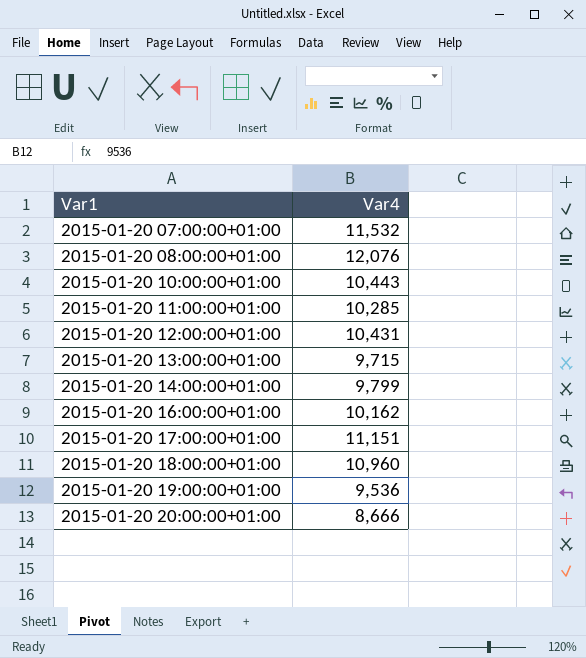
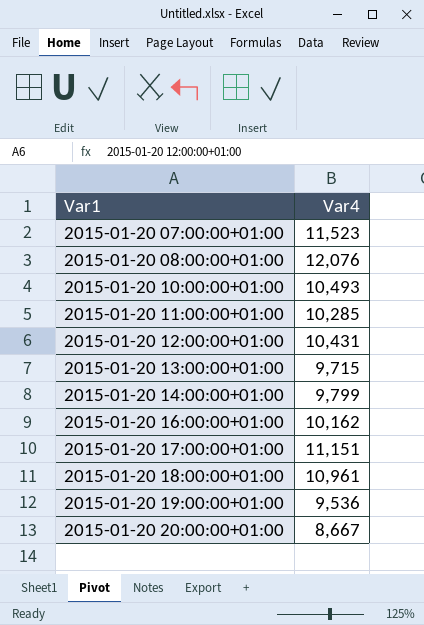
2015-01-20 07:00:00+01:00 | Var4: 11,532 -> 11,523
2015-01-20 10:00:00+01:00 | Var4: 10,443 -> 10,493
2015-01-20 18:00:00+01:00 | Var4: 10,960 -> 10,961
2015-01-20 20:00:00+01:00 | Var4: 8,666 -> 8,667

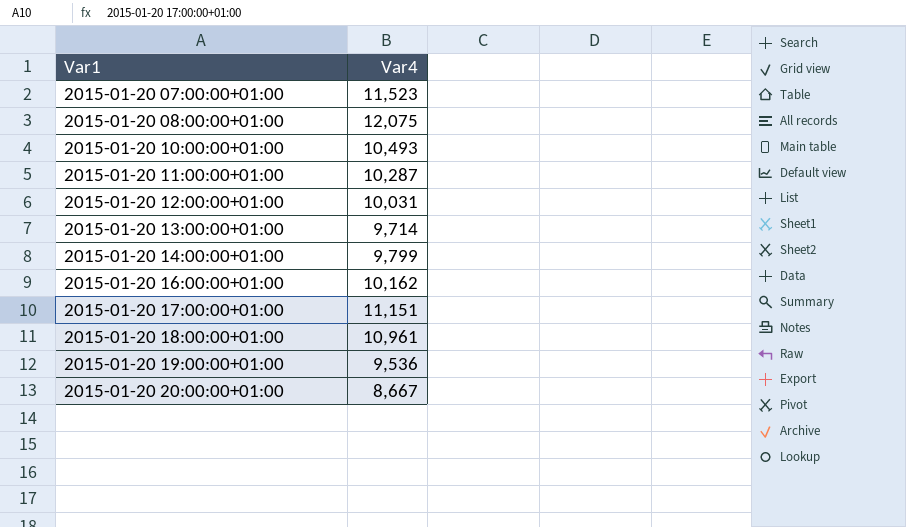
2015-01-20 08:00:00+01:00 | Var4: 12,076 -> 12,075
2015-01-20 11:00:00+01:00 | Var4: 10,285 -> 10,287
2015-01-20 12:00:00+01:00 | Var4: 10,431 -> 10,031
2015-01-20 13:00:00+01:00 | Var4: 9,715 -> 9,714

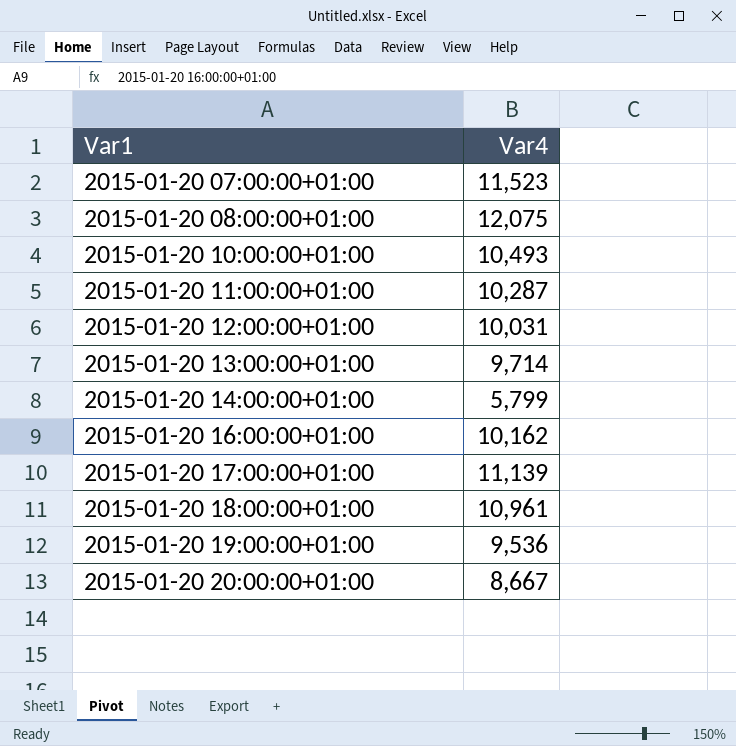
2015-01-20 14:00:00+01:00 | Var4: 9,799 -> 5,799
2015-01-20 17:00:00+01:00 | Var4: 11,151 -> 11,139

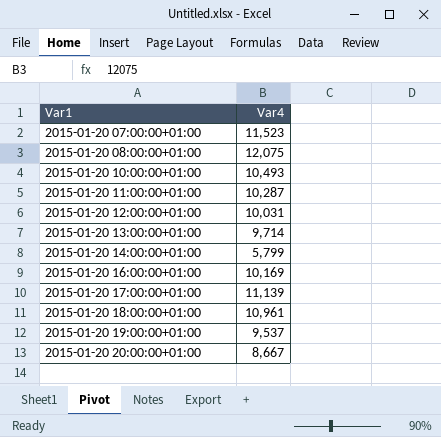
2015-01-20 16:00:00+01:00 | Var4: 10,162 -> 10,169
2015-01-20 19:00:00+01:00 | Var4: 9,536 -> 9,537

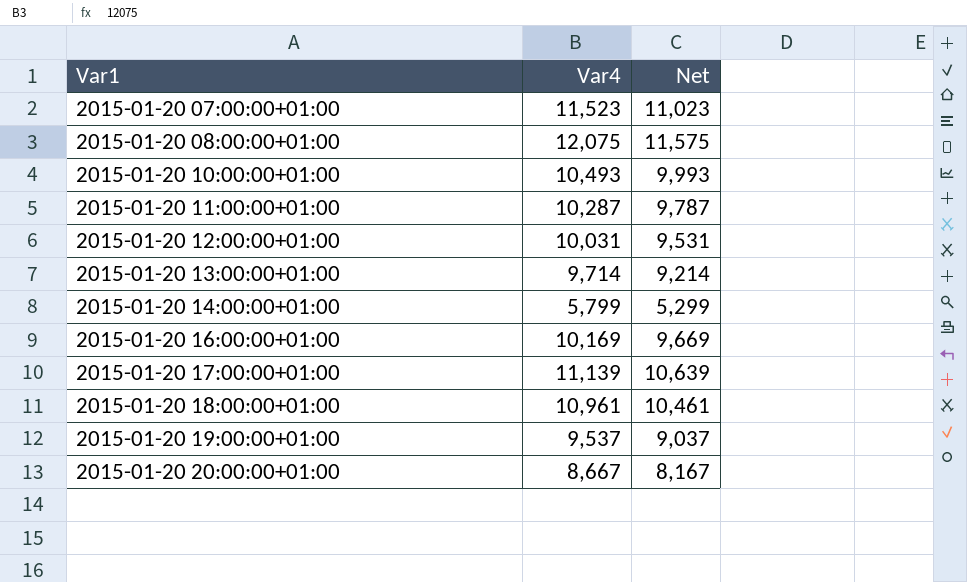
column Net | formula: none -> [Var4] - 500

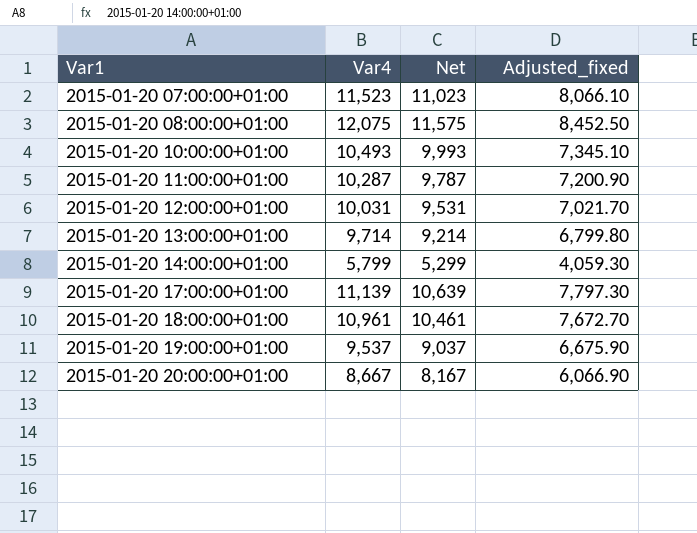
column Adjusted_fixed | formula: none -> [Var4] * 0.7
row 2015-01-20 16:00:00+01:00: 10,169 | 9,669 -> none

